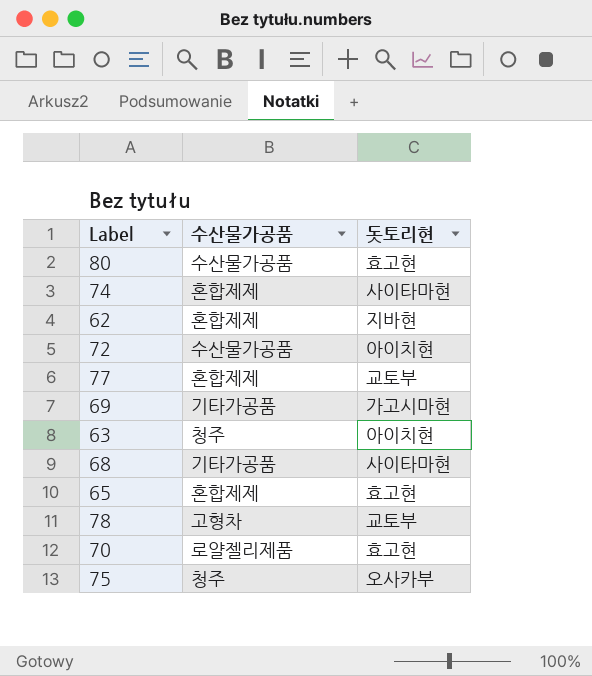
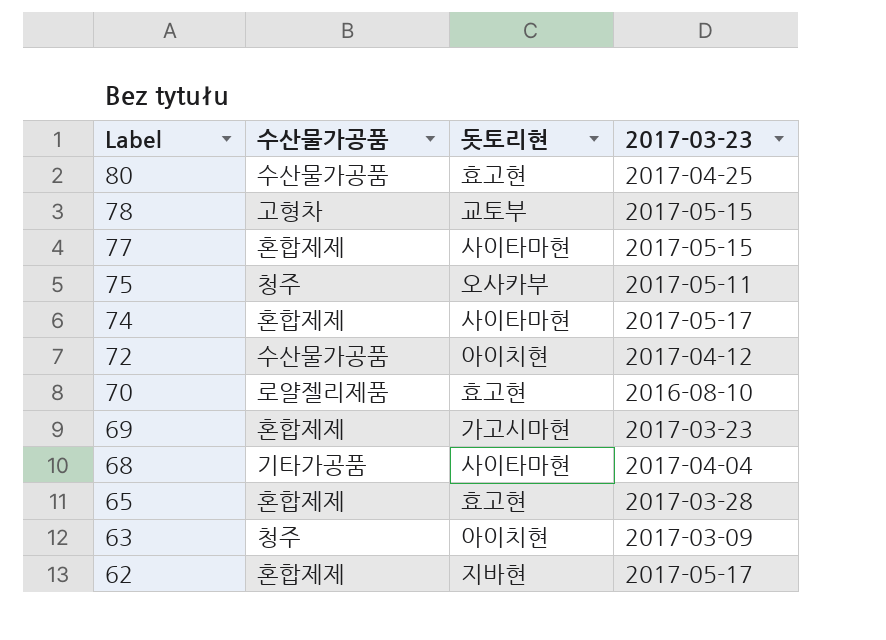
row order: none -> Label descending
column 2017-03-23 | position: none -> 4
77 | 돗토리현: 교토부 -> 사이타마현
69 | 수산물가공품: 기타가공품 -> 혼합제제

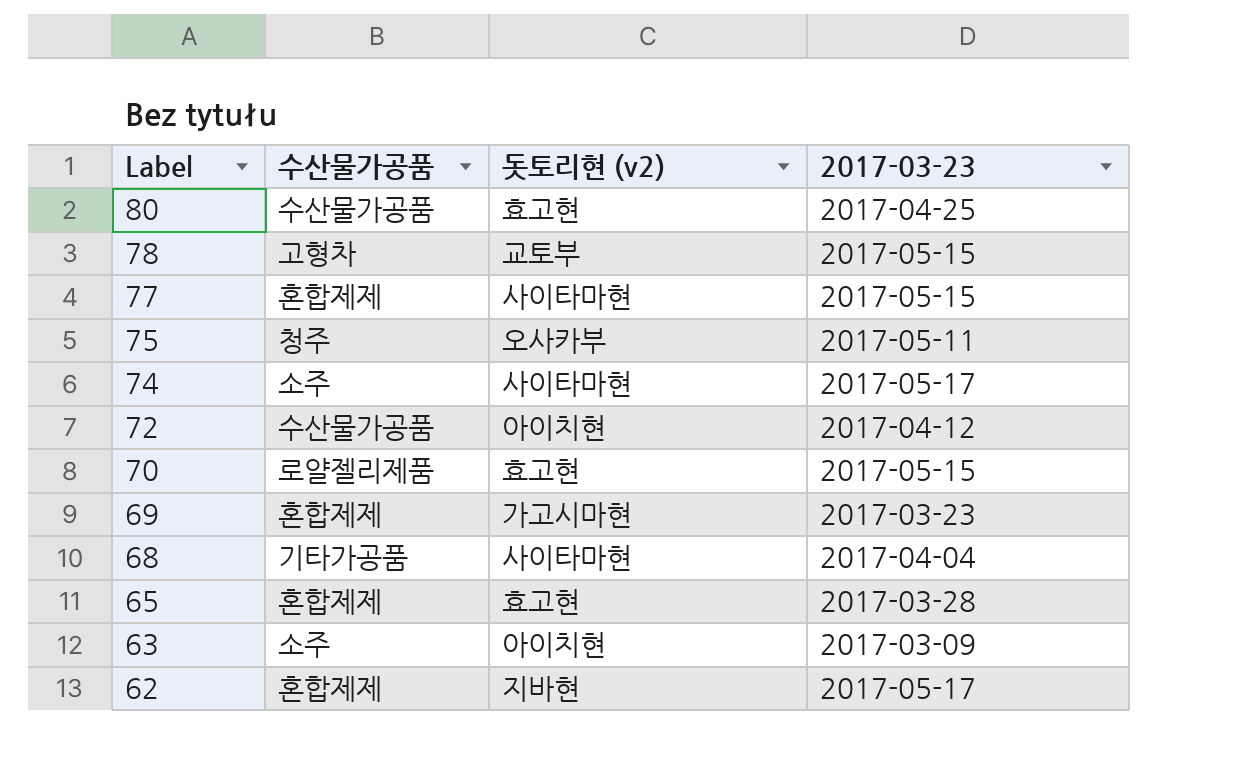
column name: 돗토리현 -> 돗토리현 (v2)
74 | 수산물가공품: 혼합제제 -> 소주
70 | 2017-03-23: 2016-08-10 -> 2017-05-15
63 | 수산물가공품: 청주 -> 소주

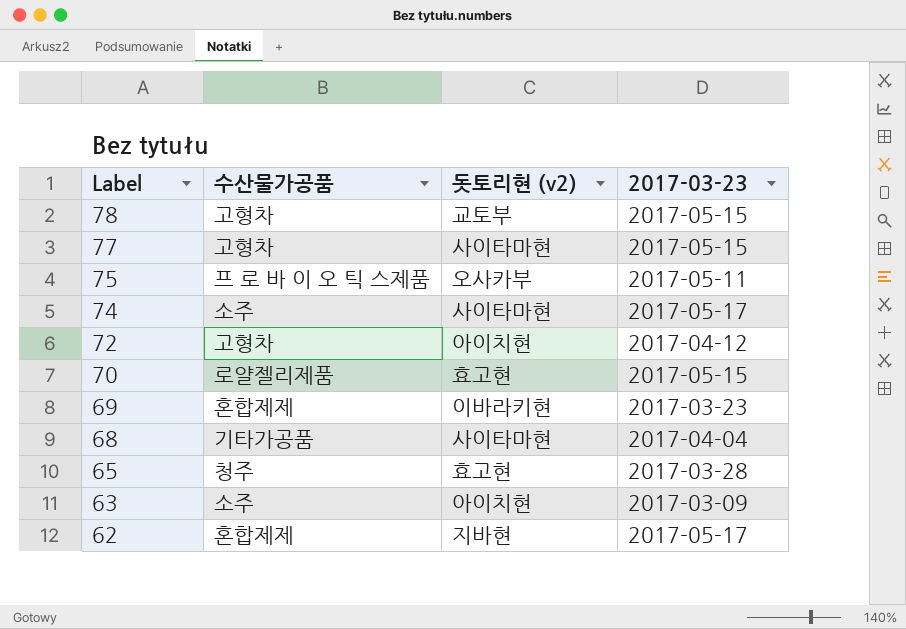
row 80: 수산물가공품 | 효고현 | 2017-04-25 -> none
77 | 수산물가공품: 혼합제제 -> 고형차
75 | 수산물가공품: 청주 -> 프 로 바 이 오 틱 스제품
72 | 수산물가공품: 수산물가공품 -> 고형차
69 | 돗토리현 (v2): 가고시마현 -> 이바라키현
65 | 수산물가공품: 혼합제제 -> 청주

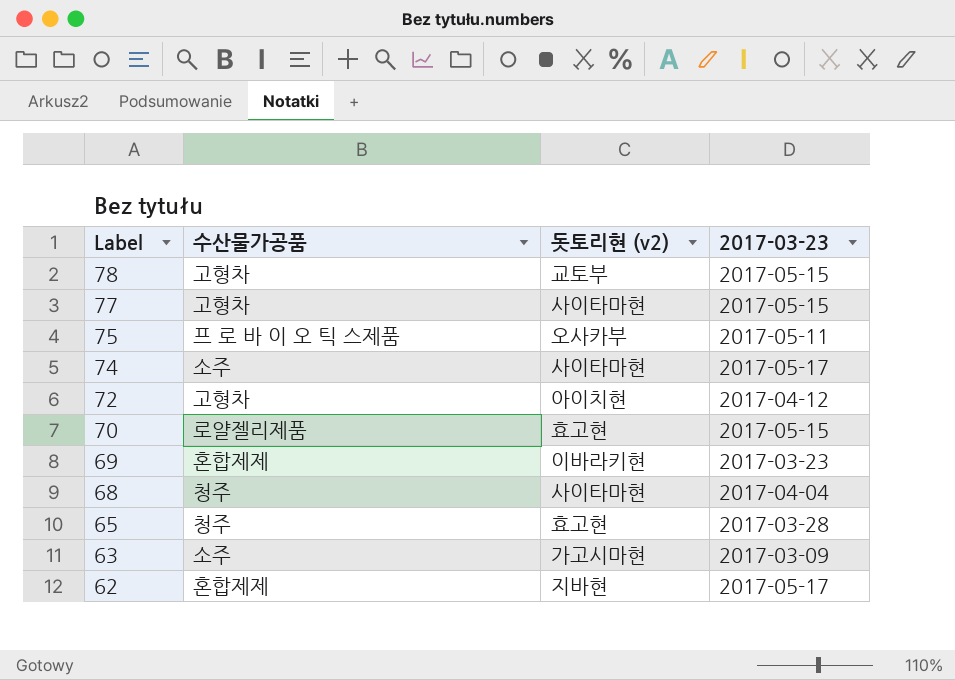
68 | 수산물가공품: 기타가공품 -> 청주
63 | 돗토리현 (v2): 아이치현 -> 가고시마현

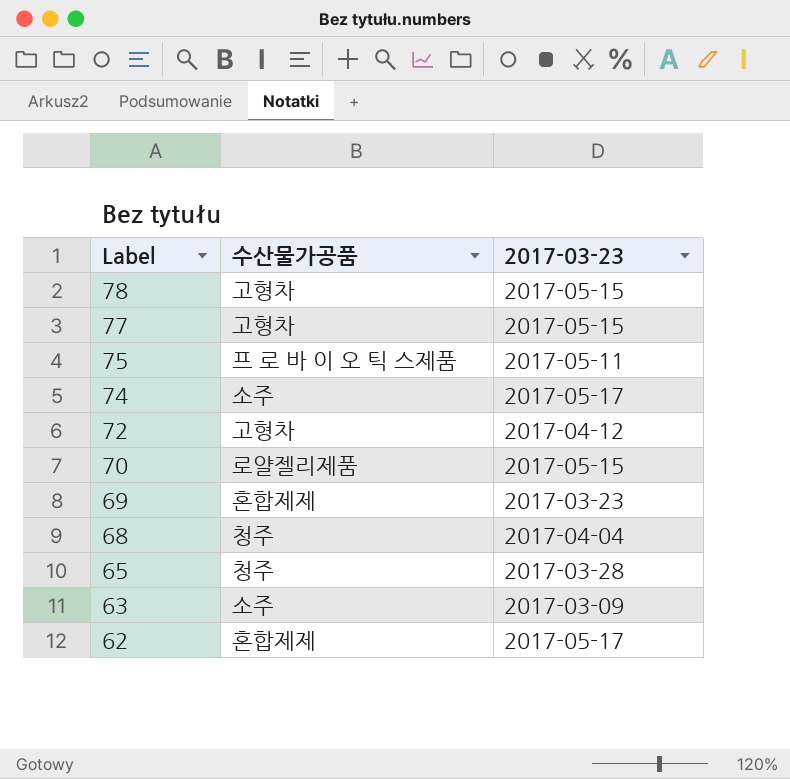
column 돗토리현 (v2) | position: 3 -> none

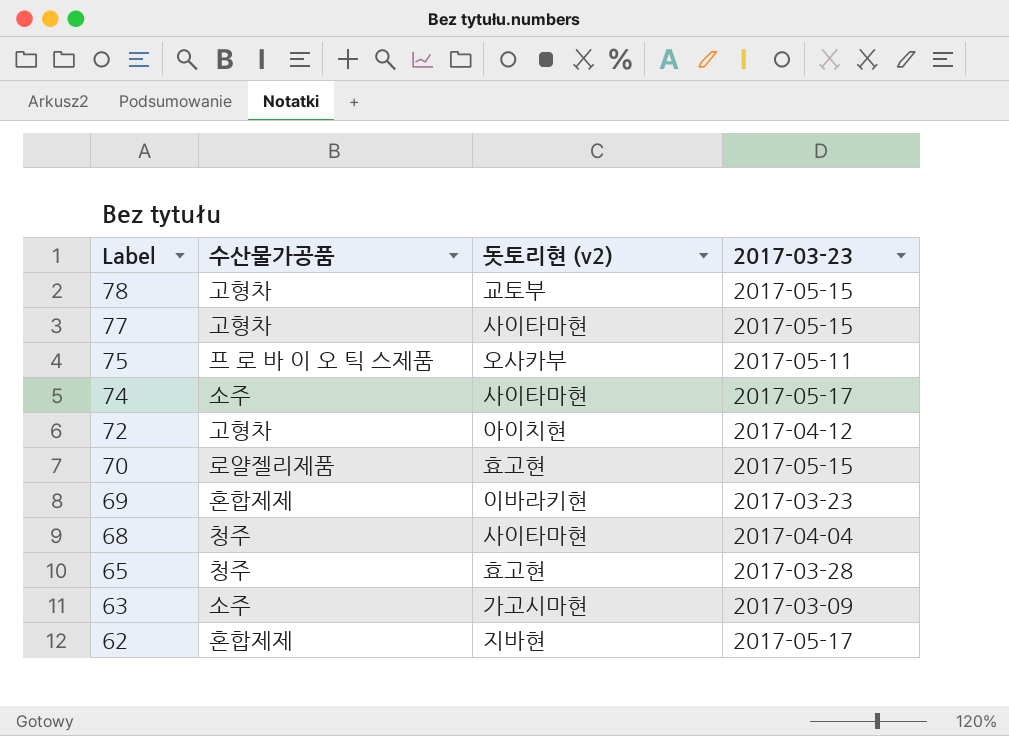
column 돗토리현 (v2) | position: none -> 3

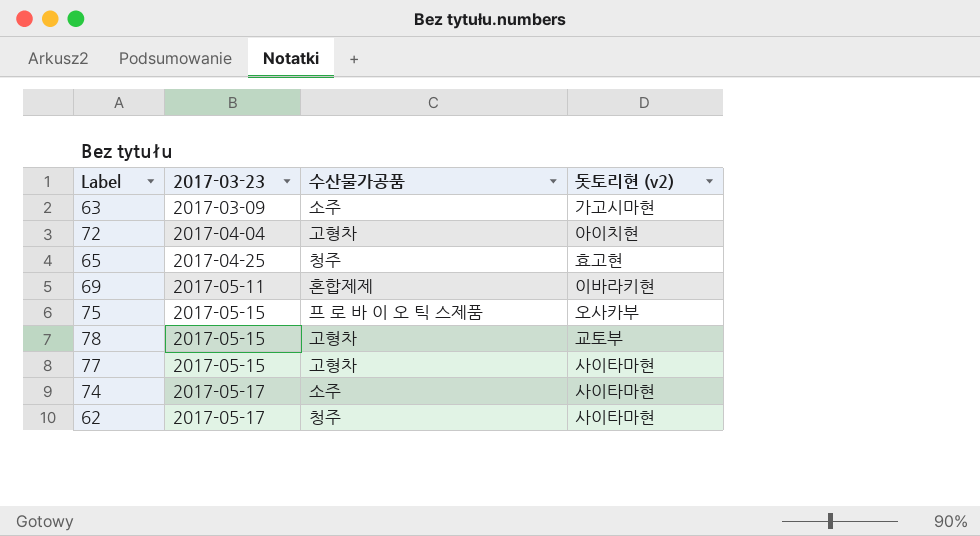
row order: Label descending -> 2017-03-23 ascending
column 2017-03-23 | position: 4 -> 2
row 70: 로얄젤리제품 | 효고현 | 2017-05-15 -> none
row 68: 청주 | 사이타마현 | 2017-04-04 -> none
72 | 2017-03-23: 2017-04-12 -> 2017-04-04
65 | 2017-03-23: 2017-03-28 -> 2017-04-25
69 | 2017-03-23: 2017-03-23 -> 2017-05-11
75 | 2017-03-23: 2017-05-11 -> 2017-05-15
62 | 수산물가공품: 혼합제제 -> 청주
62 | 돗토리현 (v2): 지바현 -> 사이타마현

